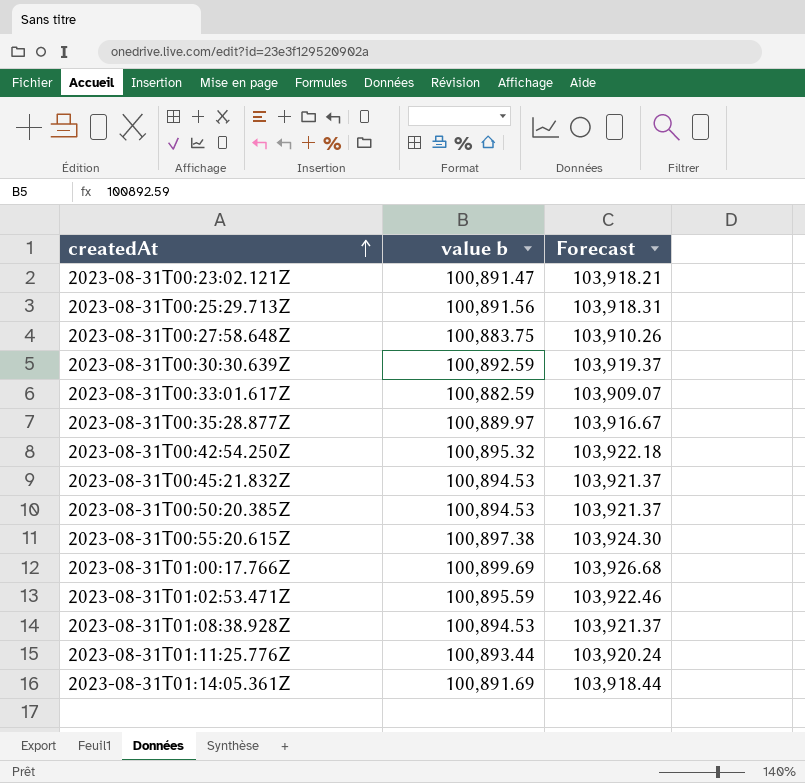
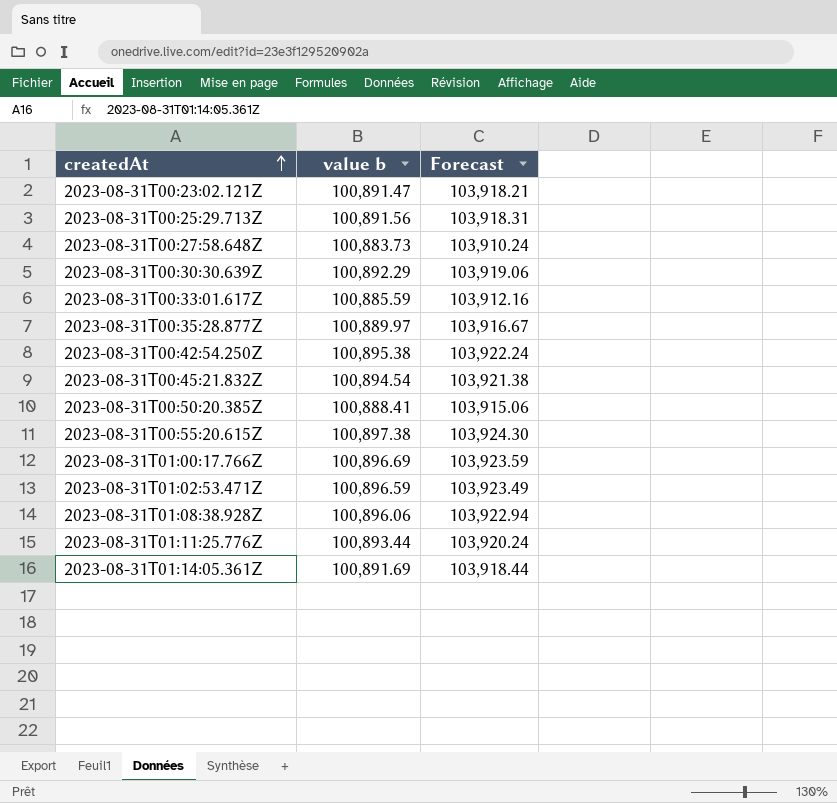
2023-08-31T00:27:58.648Z | value b: 100,883.75 -> 100,883.73
2023-08-31T00:27:58.648Z | Forecast: 103,910.26 -> 103,910.24
2023-08-31T00:30:30.639Z | value b: 100,892.59 -> 100,892.29
2023-08-31T00:30:30.639Z | Forecast: 103,919.37 -> 103,919.06
2023-08-31T00:33:01.617Z | value b: 100,882.59 -> 100,885.59
2023-08-31T00:33:01.617Z | Forecast: 103,909.07 -> 103,912.16
2023-08-31T00:42:54.250Z | value b: 100,895.32 -> 100,895.38
2023-08-31T00:42:54.250Z | Forecast: 103,922.18 -> 103,922.24
2023-08-31T00:45:21.832Z | value b: 100,894.53 -> 100,894.54
2023-08-31T00:45:21.832Z | Forecast: 103,921.37 -> 103,921.38
2023-08-31T00:50:20.385Z | value b: 100,894.53 -> 100,888.41
2023-08-31T00:50:20.385Z | Forecast: 103,921.37 -> 103,915.06
2023-08-31T01:00:17.766Z | value b: 100,899.69 -> 100,896.69
2023-08-31T01:00:17.766Z | Forecast: 103,926.68 -> 103,923.59
2023-08-31T01:02:53.471Z | value b: 100,895.59 -> 100,896.59
2023-08-31T01:02:53.471Z | Forecast: 103,922.46 -> 103,923.49
2023-08-31T01:08:38.928Z | value b: 100,894.53 -> 100,896.06
2023-08-31T01:08:38.928Z | Forecast: 103,921.37 -> 103,922.94

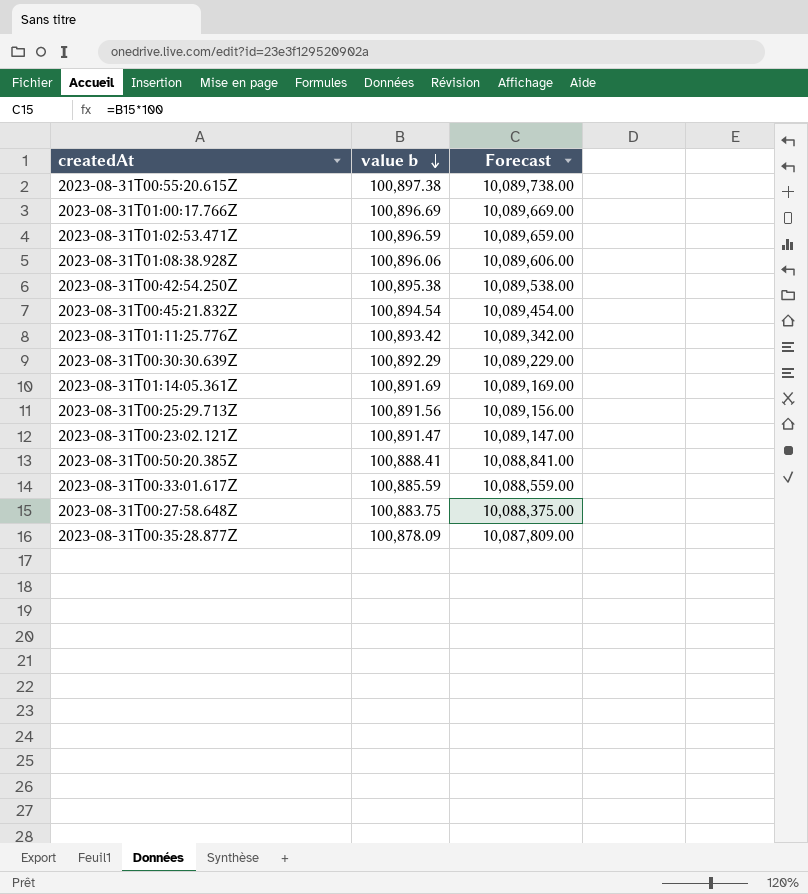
row order: createdAt ascending -> value b descending
column Forecast | formula: [value b] * 1.03 -> [value b] * 100
2023-08-31T01:11:25.776Z | value b: 100,893.44 -> 100,893.42
2023-08-31T00:27:58.648Z | value b: 100,883.73 -> 100,883.75
2023-08-31T00:35:28.877Z | value b: 100,889.97 -> 100,878.09

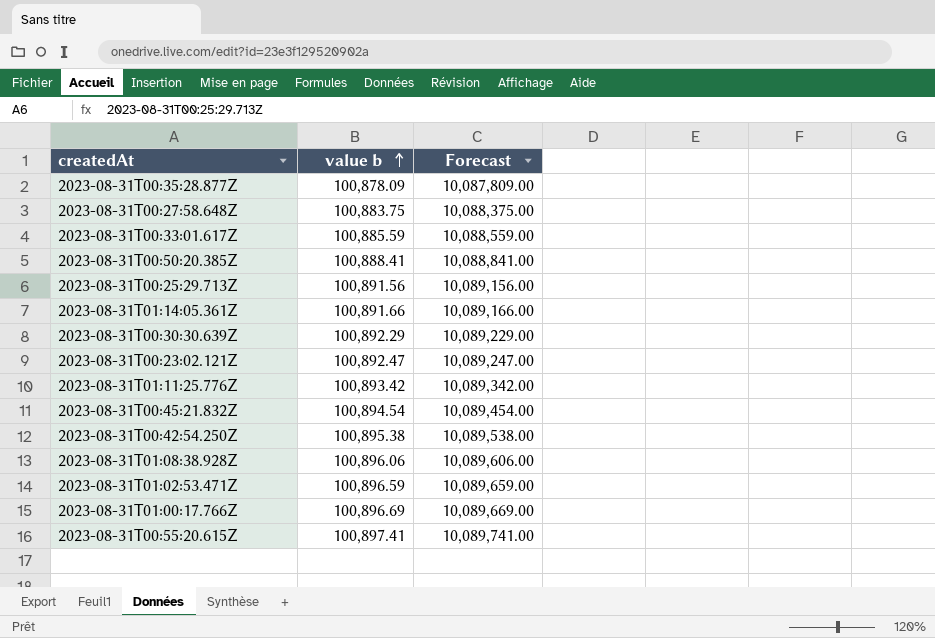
row order: value b descending -> value b ascending
2023-08-31T01:14:05.361Z | value b: 100,891.69 -> 100,891.66
2023-08-31T01:14:05.361Z | Forecast: 10,089,169.00 -> 10,089,166.00
2023-08-31T00:23:02.121Z | value b: 100,891.47 -> 100,892.47
2023-08-31T00:23:02.121Z | Forecast: 10,089,147.00 -> 10,089,247.00
2023-08-31T00:55:20.615Z | value b: 100,897.38 -> 100,897.41
2023-08-31T00:55:20.615Z | Forecast: 10,089,738.00 -> 10,089,741.00

